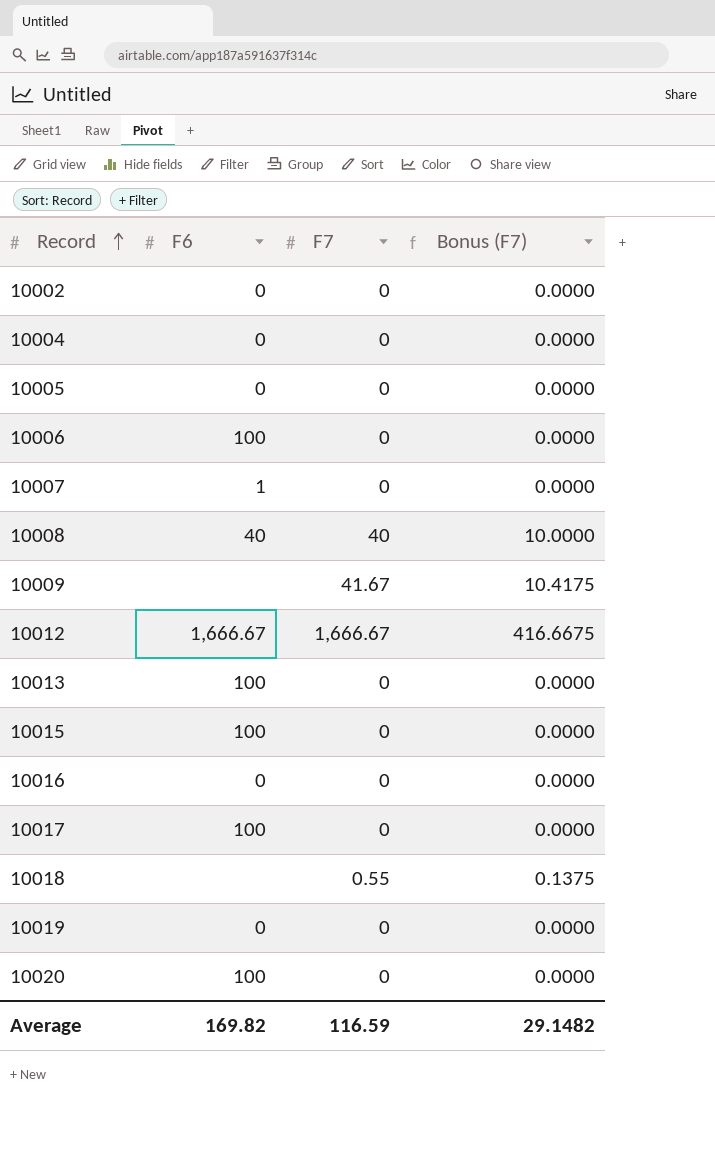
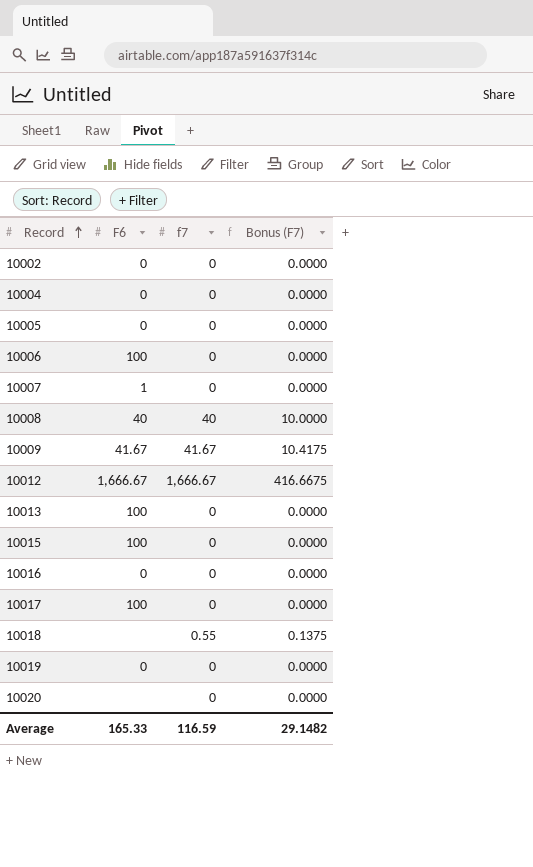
column name: F7 -> f7
10009 | F6: none -> 41.67
10020 | F6: 100 -> none
Average | F6: 169.82 -> 165.33

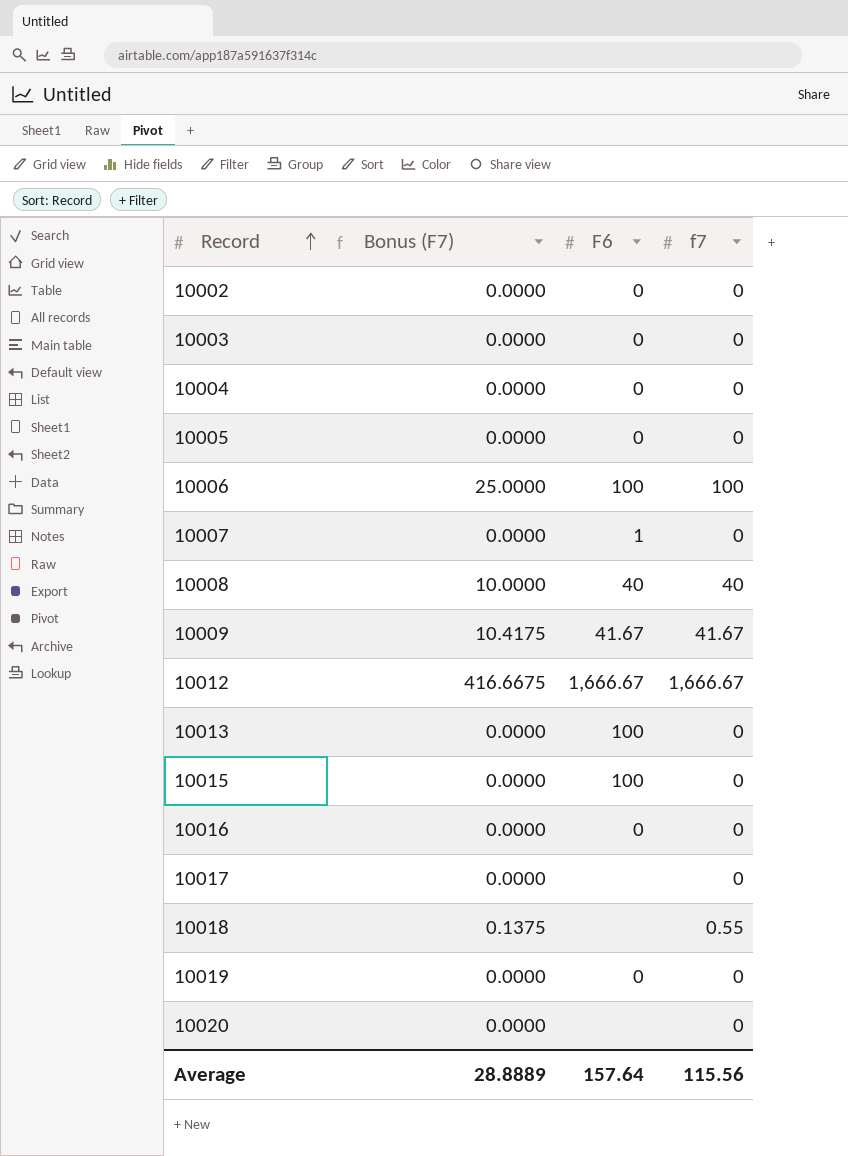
column Bonus (F7) | position: 4 -> 2
row 10003: none -> 0.0000 | 0 | 0
10006 | Bonus (F7): 0.0000 -> 25.0000
10006 | f7: 0 -> 100
10017 | F6: 100 -> none
Average | Bonus (F7): 29.1482 -> 28.8889
Average | F6: 165.33 -> 157.64
Average | f7: 116.59 -> 115.56

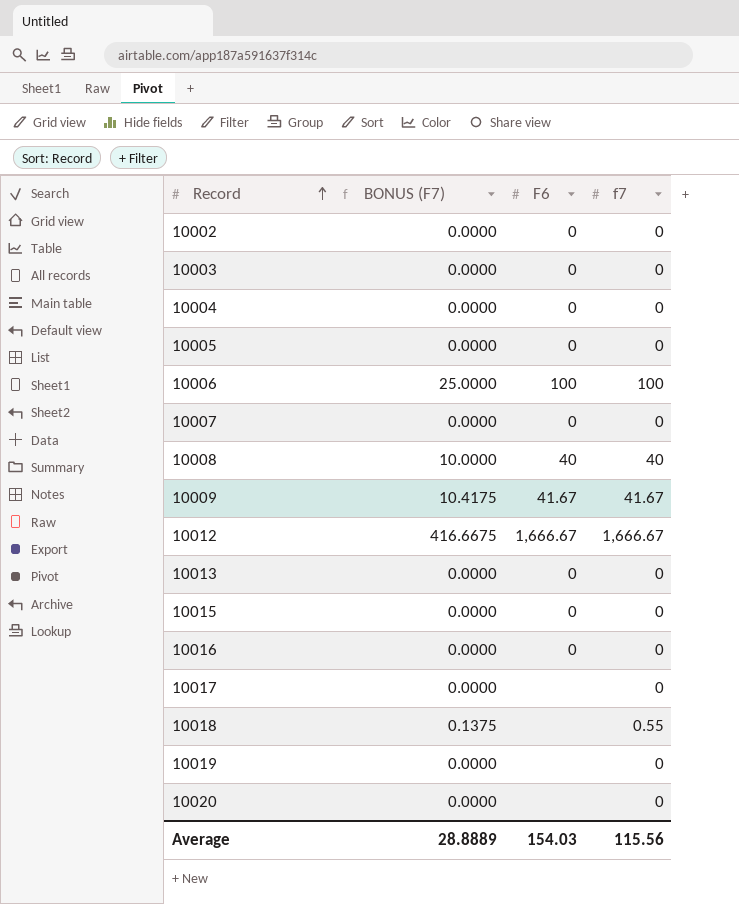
column name: Bonus (F7) -> BONUS (F7)
10007 | F6: 1 -> 0
10013 | F6: 100 -> 0
10015 | F6: 100 -> 0
10019 | F6: 0 -> none
Average | F6: 157.64 -> 154.03

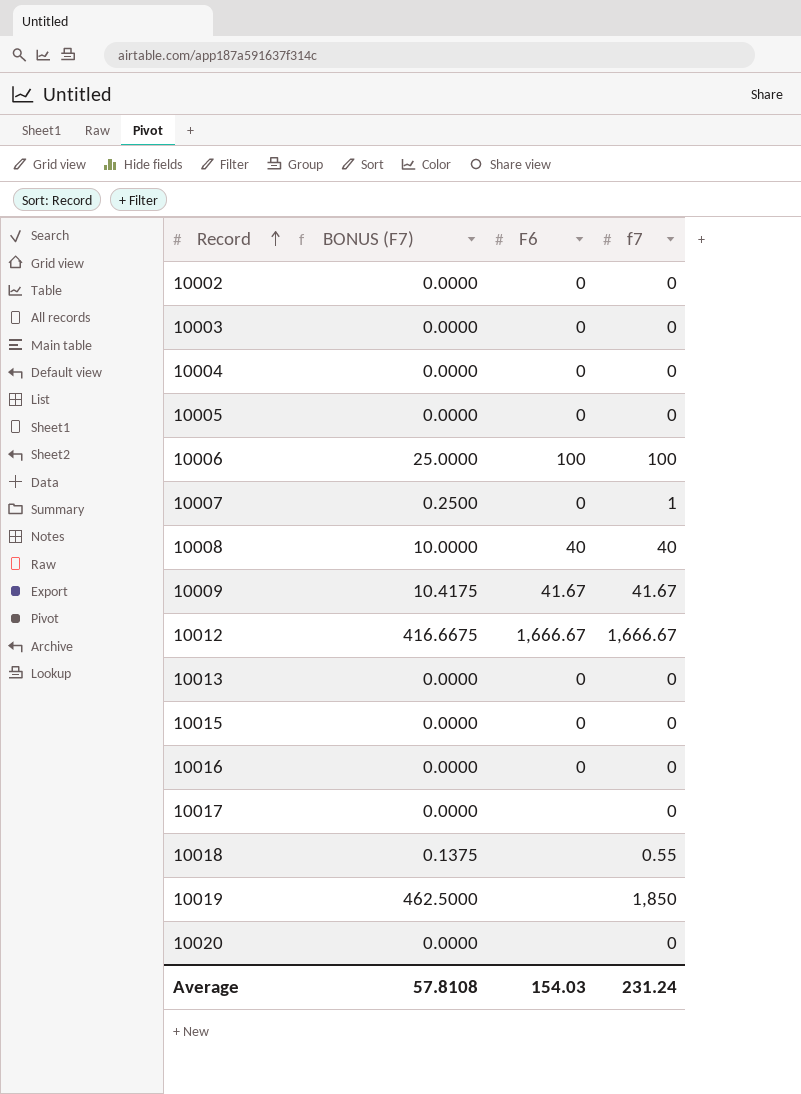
10007 | BONUS (F7): 0.0000 -> 0.2500
10007 | f7: 0 -> 1
10019 | BONUS (F7): 0.0000 -> 462.5000
10019 | f7: 0 -> 1,850
Average | BONUS (F7): 28.8889 -> 57.8108
Average | f7: 115.56 -> 231.24

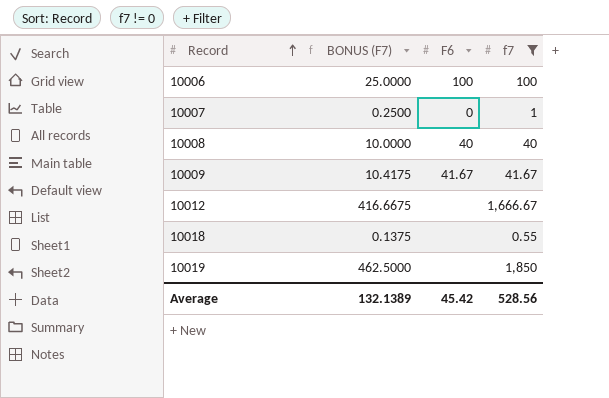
filter: none -> f7 != 0
10012 | F6: 1,666.67 -> none
Average | BONUS (F7): 57.8108 -> 132.1389
Average | F6: 154.03 -> 45.42
Average | f7: 231.24 -> 528.56

